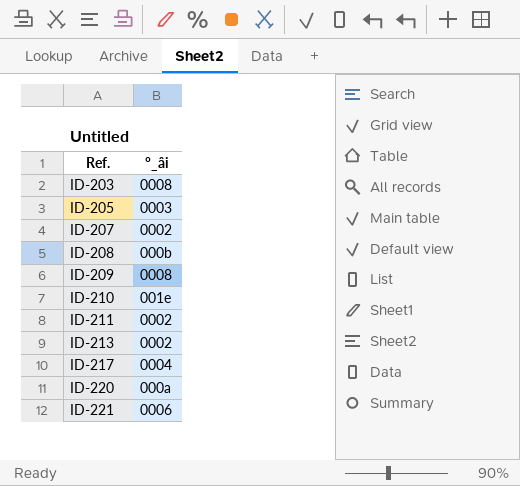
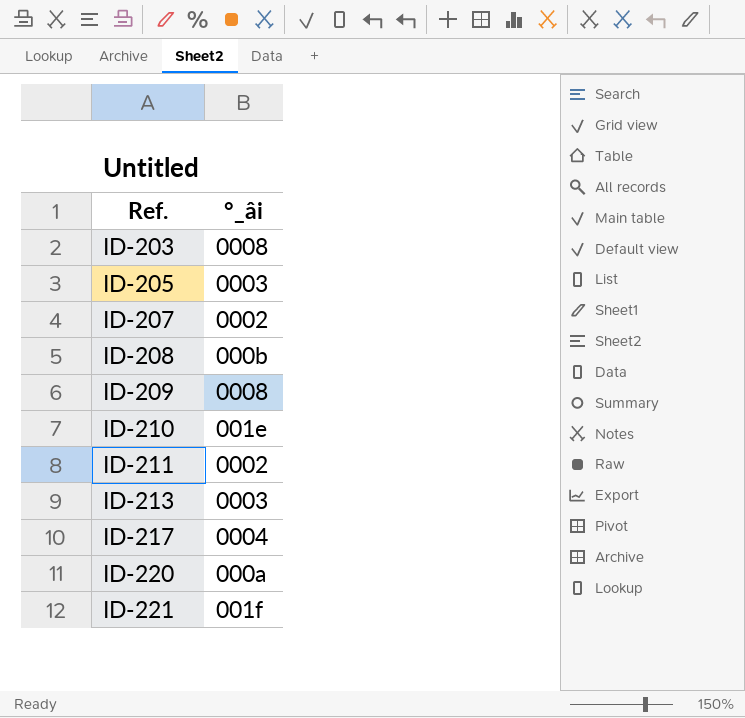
ID-213 | °_âi: 0002 -> 0003
ID-221 | °_âi: 0006 -> 001f

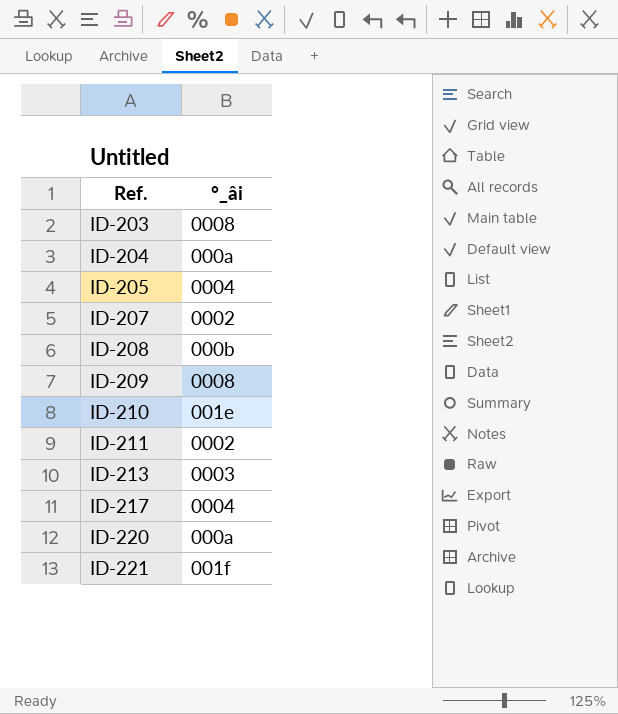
row ID-204: none -> 000a
ID-205 | °_âi: 0003 -> 0004

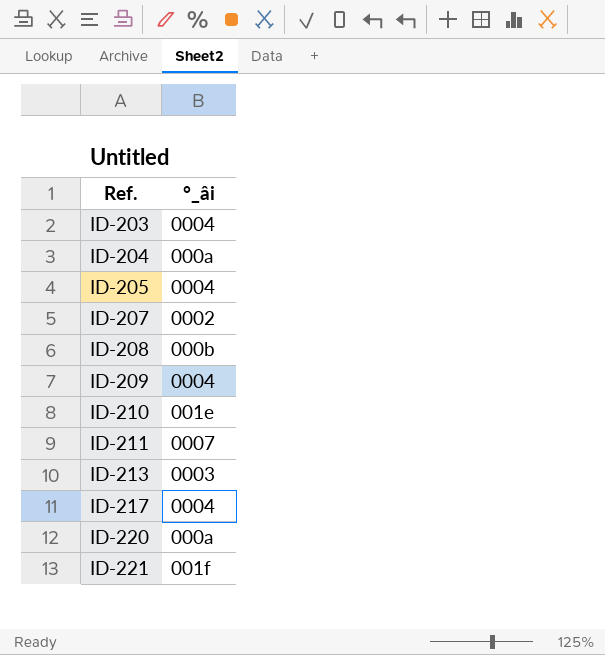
ID-203 | °_âi: 0008 -> 0004
ID-209 | °_âi: 0008 -> 0004
ID-211 | °_âi: 0002 -> 0007

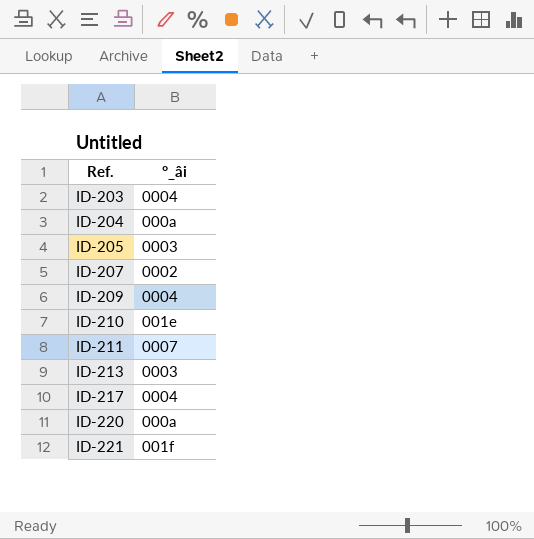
row ID-208: 000b -> none
ID-205 | °_âi: 0004 -> 0003

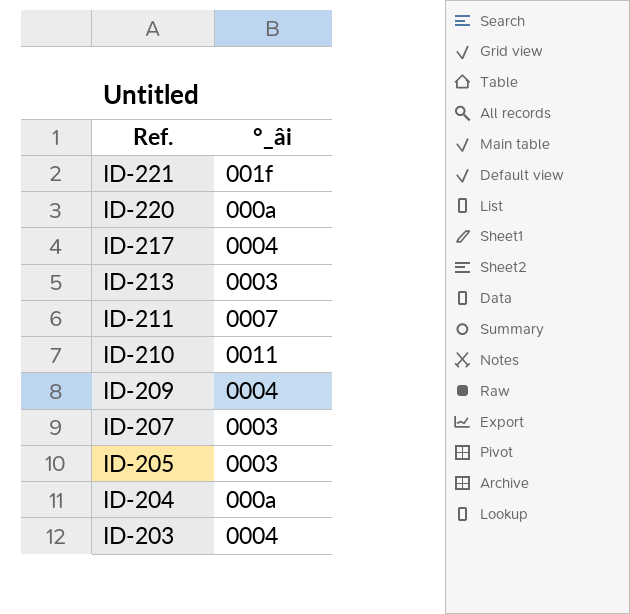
row order: Ref. ascending -> Ref. descending
ID-210 | °_âi: 001e -> 0011
ID-207 | °_âi: 0002 -> 0003

